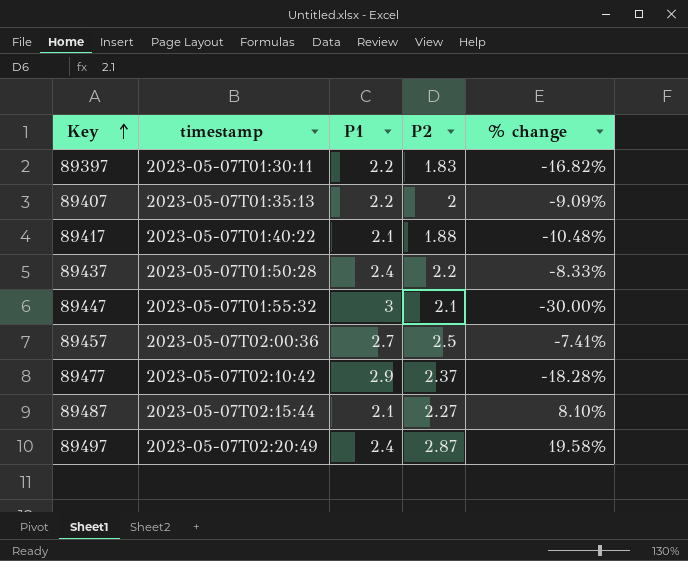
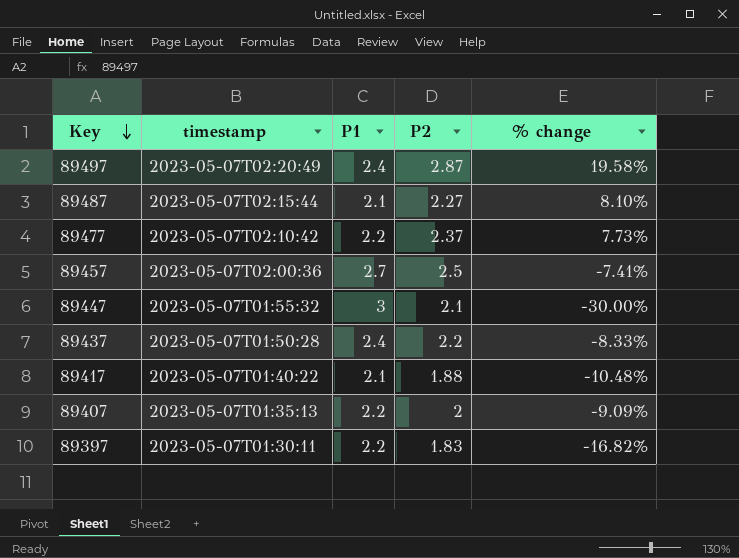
row order: Key ascending -> Key descending
89477 | P1: 2.9 -> 2.2
89477 | % change: -18.28% -> 7.73%

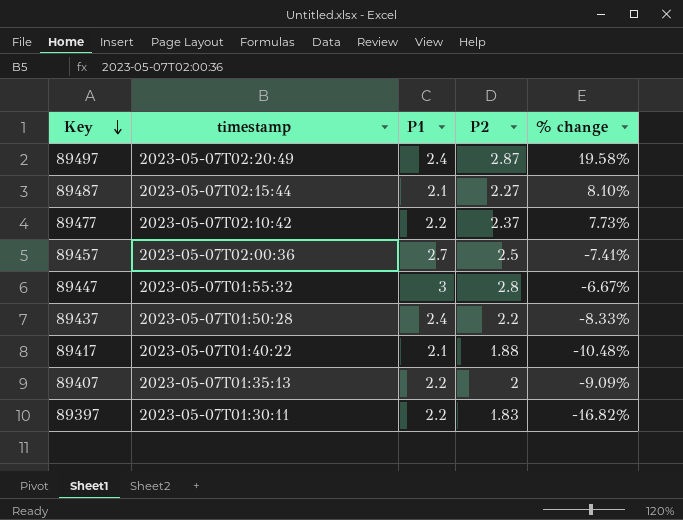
89447 | P2: 2.1 -> 2.8
89447 | % change: -30.00% -> -6.67%

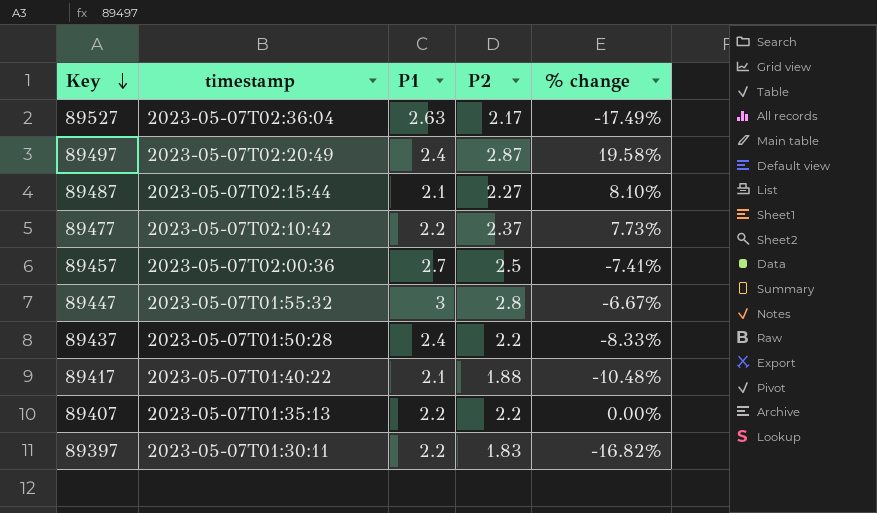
row 89527: none -> 2023-05-07T02:36:04 | 2.63 | 2.17 | -17.49%
89407 | P2: 2 -> 2.2
89407 | % change: -9.09% -> 0.00%

